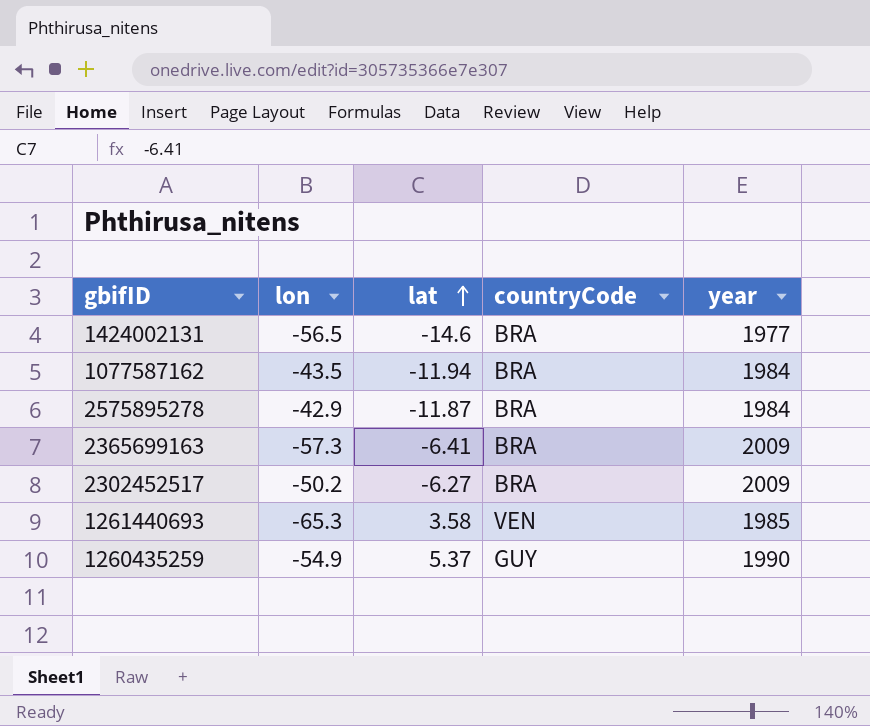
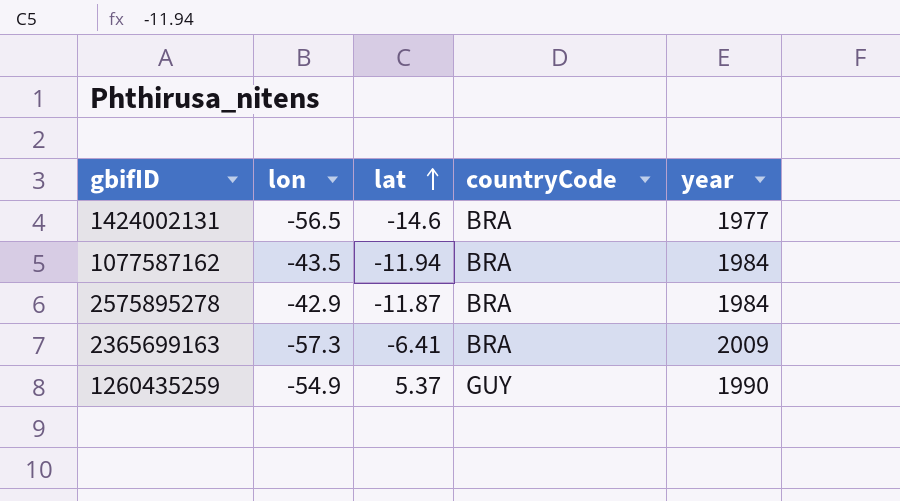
row 2302452517: -50.2 | -6.27 | BRA | 2009 -> none
row 1261440693: -65.3 | 3.58 | VEN | 1985 -> none

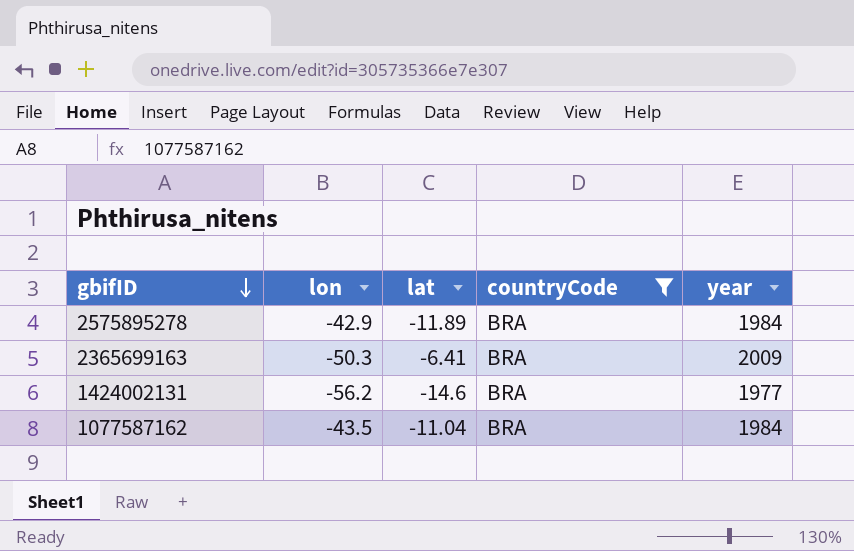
filter: none -> countryCode = BRA
row order: lat ascending -> gbifID descending
2575895278 | lat: -11.87 -> -11.89
2365699163 | lon: -57.3 -> -50.3
1424002131 | lon: -56.5 -> -56.2
1077587162 | lat: -11.94 -> -11.04

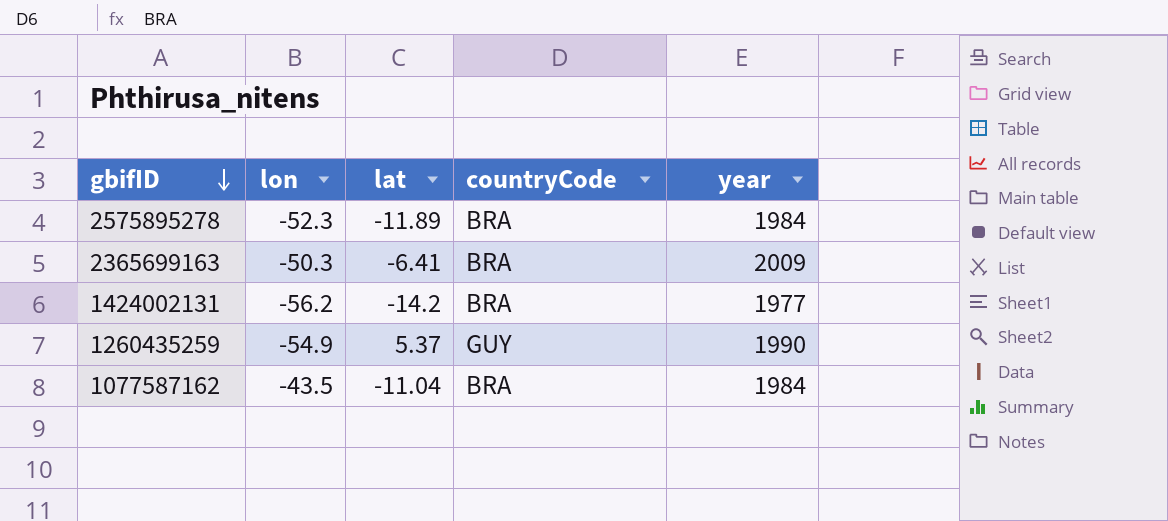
filter: countryCode = BRA -> none
2575895278 | lon: -42.9 -> -52.3
1424002131 | lat: -14.6 -> -14.2

